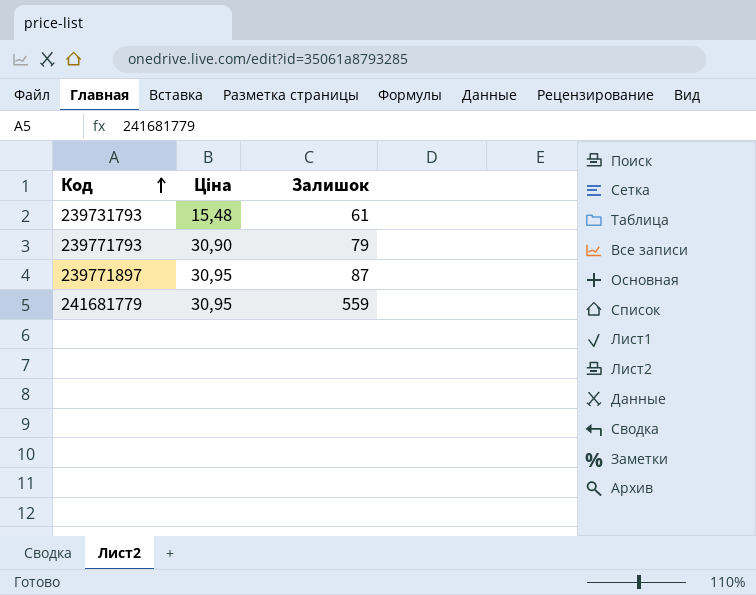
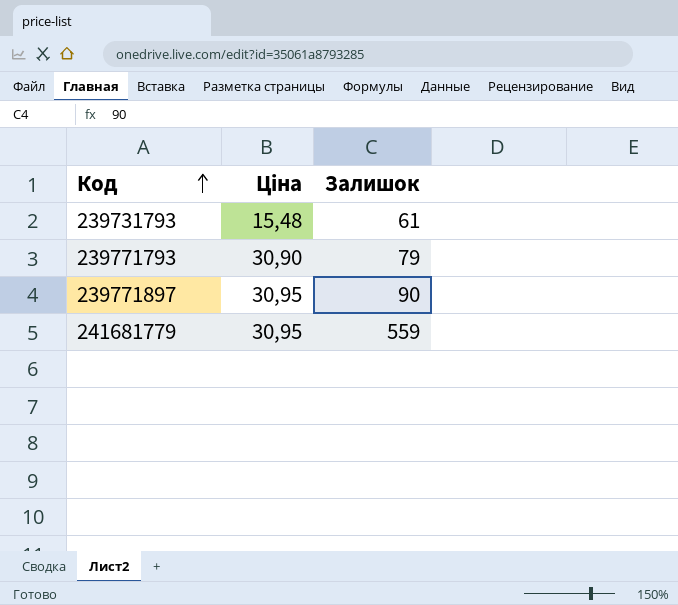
239771897 | Залишок: 87 -> 90

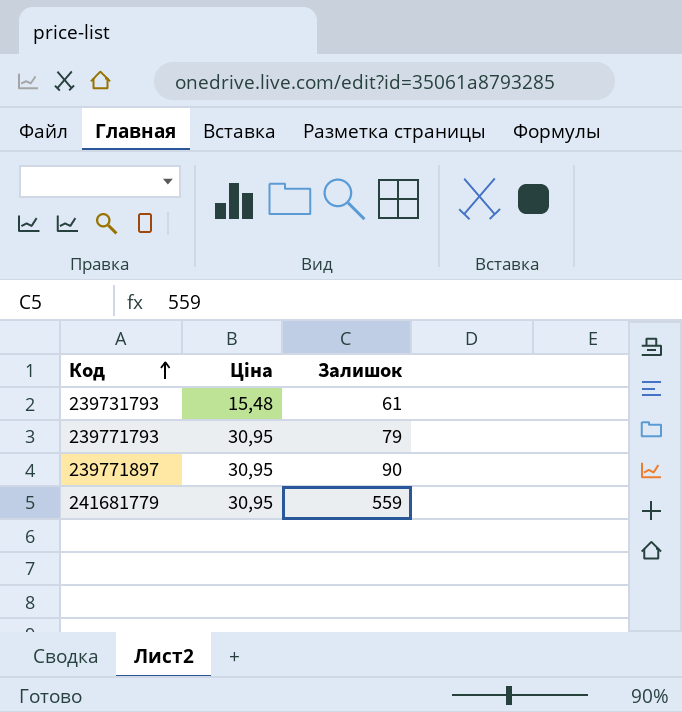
239771793 | Ціна: 30,90 -> 30,95

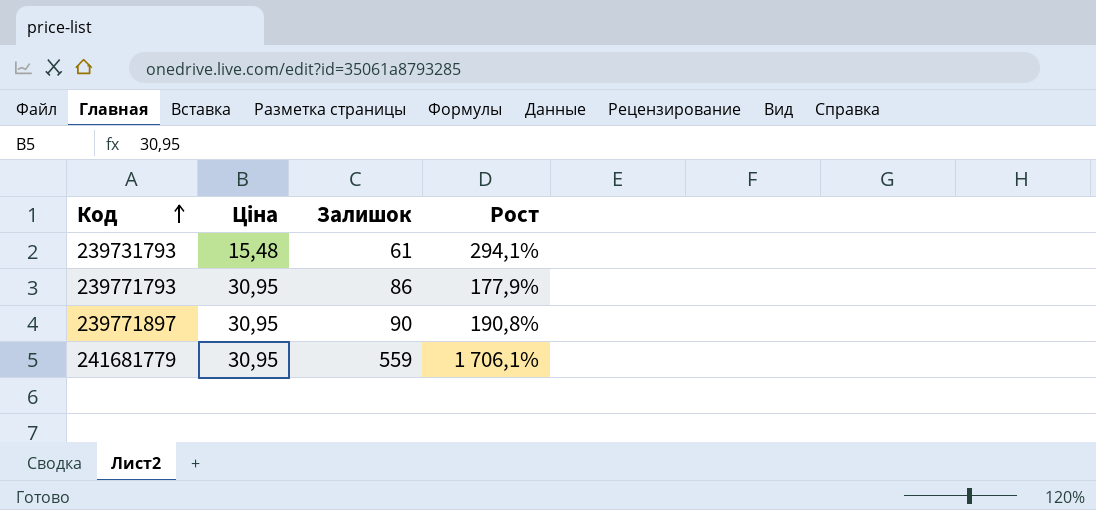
column Рост | formula: none -> ([Залишок] - [Ціна]) / [Ціна]
239771793 | Залишок: 79 -> 86

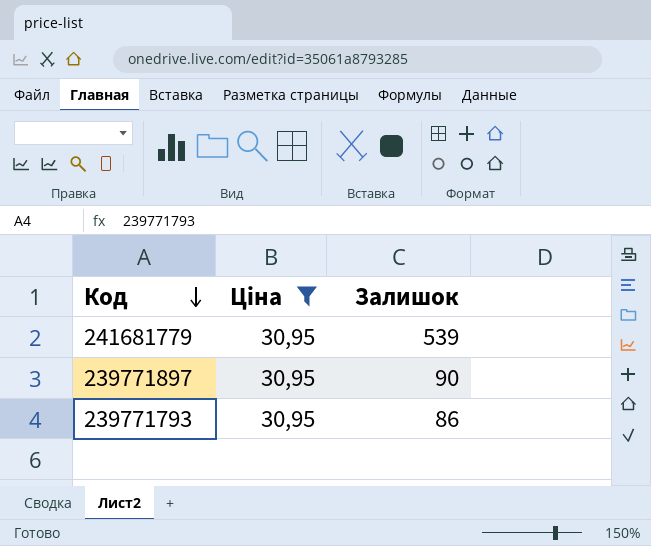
filter: none -> Ціна = 30,95
row order: Код ascending -> Код descending
column Рост | formula: ([Залишок] - [Ціна]) / [Ціна] -> none
241681779 | Залишок: 559 -> 539

